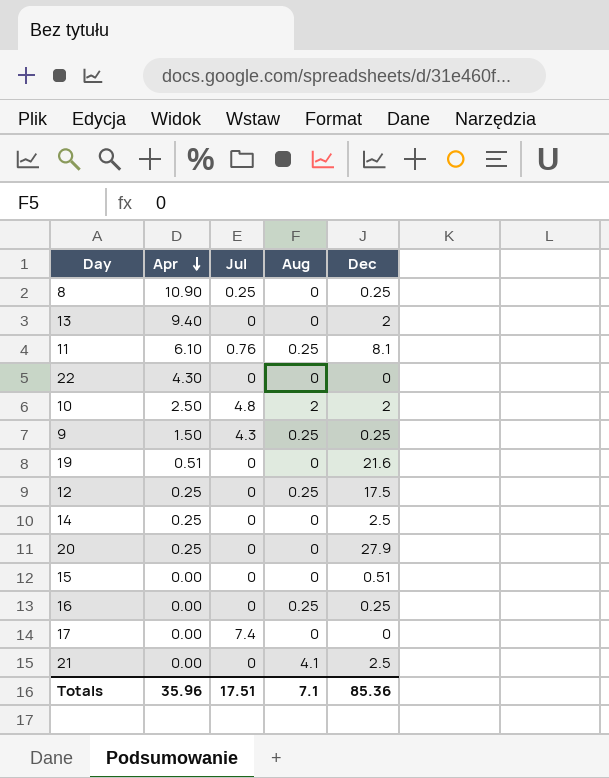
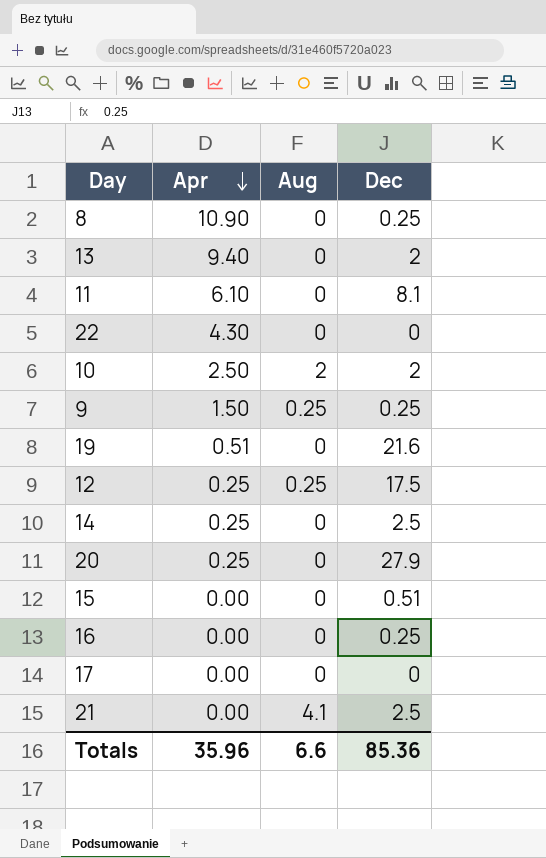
column Jul | position: 3 -> none
11 | Aug: 0.25 -> 0
16 | Aug: 0.25 -> 0
Totals | Aug: 7.1 -> 6.6

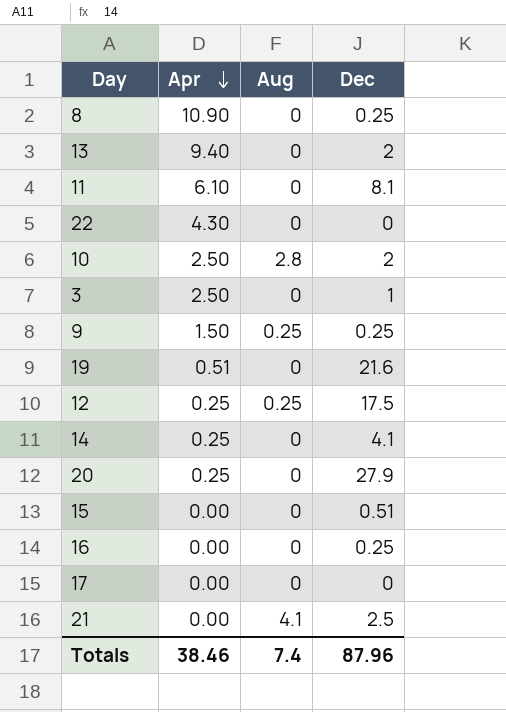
10 | Aug: 2 -> 2.8
row 3: none -> 2.50 | 0 | 1
14 | Dec: 2.5 -> 4.1
Totals | Apr: 35.96 -> 38.46
Totals | Aug: 6.6 -> 7.4
Totals | Dec: 85.36 -> 87.96

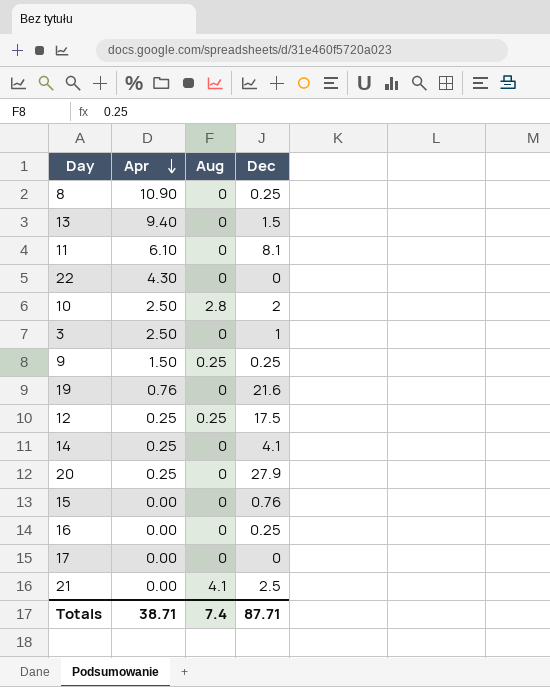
13 | Dec: 2 -> 1.5
19 | Apr: 0.51 -> 0.76
15 | Dec: 0.51 -> 0.76
Totals | Apr: 38.46 -> 38.71
Totals | Dec: 87.96 -> 87.71

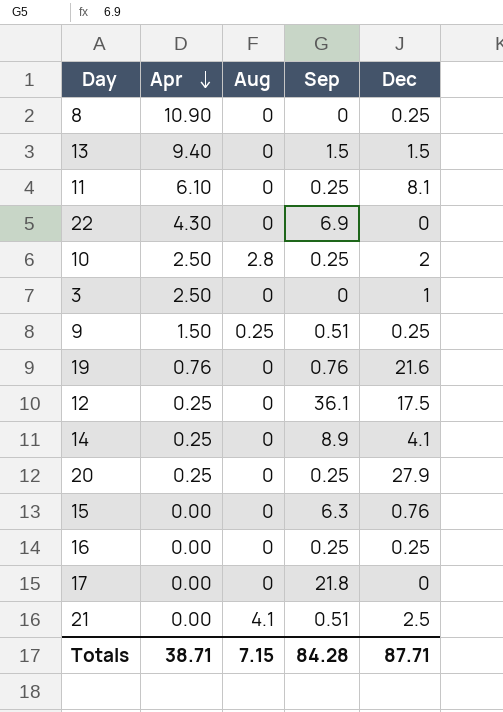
column Sep | position: none -> 4
12 | Aug: 0.25 -> 0
Totals | Aug: 7.4 -> 7.15

